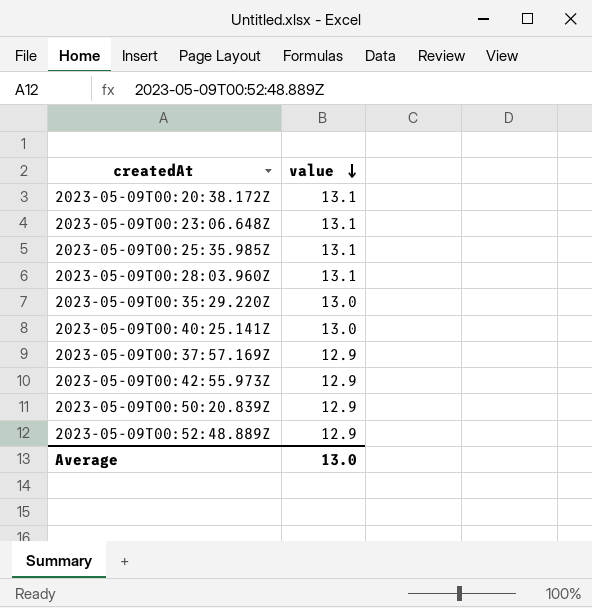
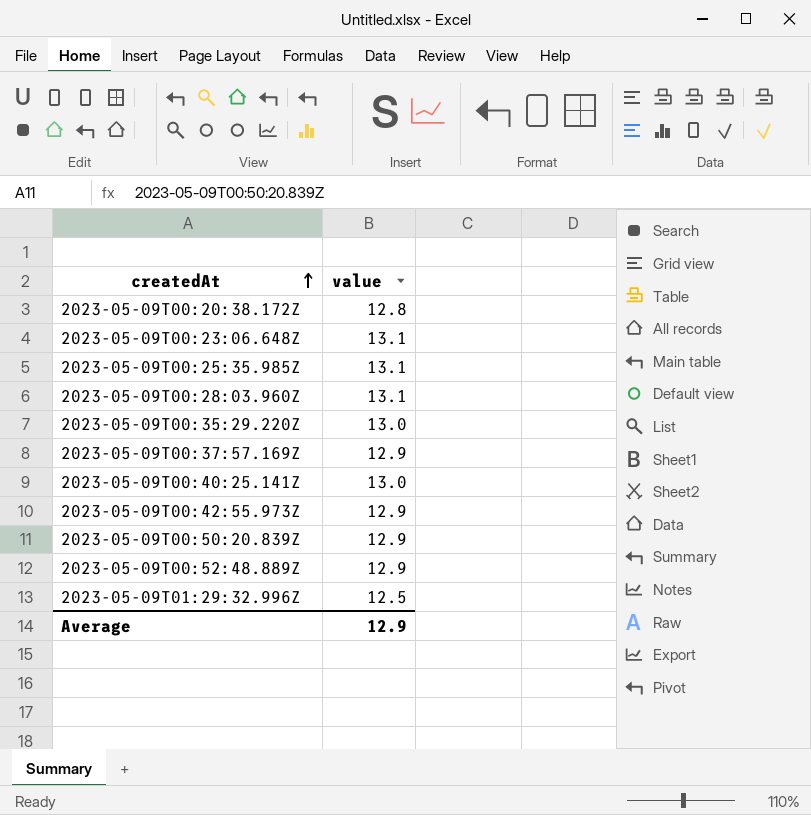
row order: value descending -> createdAt ascending
2023-05-09T00:20:38.172Z | value: 13.1 -> 12.8
row 2023-05-09T01:29:32.996Z: none -> 12.5
Average | value: 13.0 -> 12.9

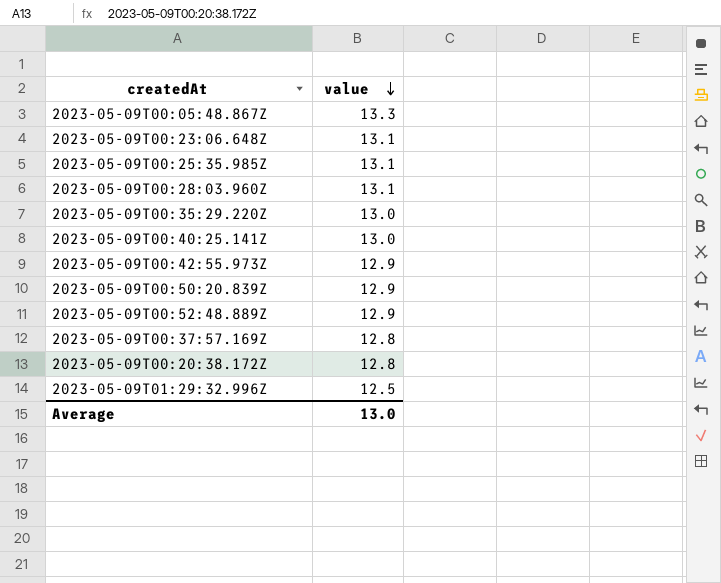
row order: createdAt ascending -> value descending
row 2023-05-09T00:05:48.867Z: none -> 13.3
2023-05-09T00:37:57.169Z | value: 12.9 -> 12.8
Average | value: 12.9 -> 13.0

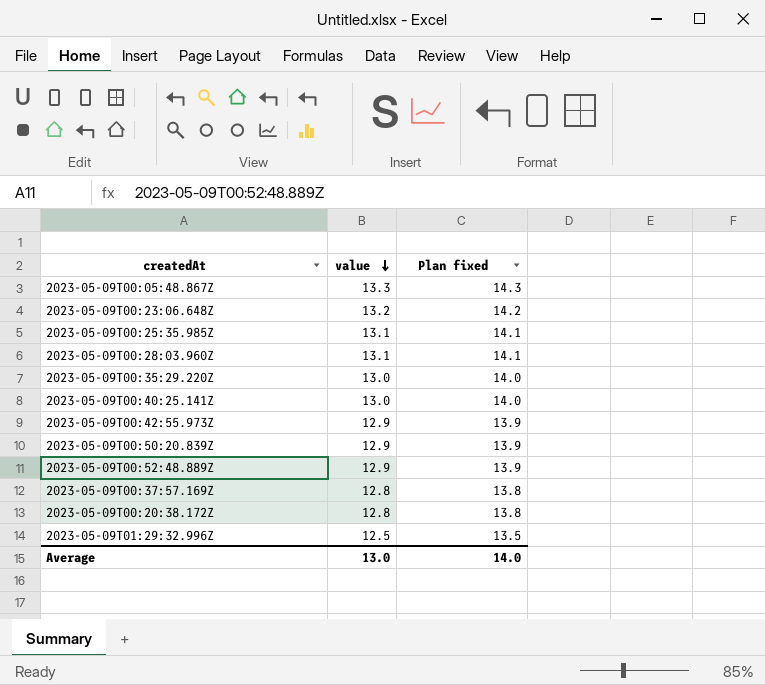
column Plan fixed | formula: none -> [value] + 1
2023-05-09T00:23:06.648Z | value: 13.1 -> 13.2

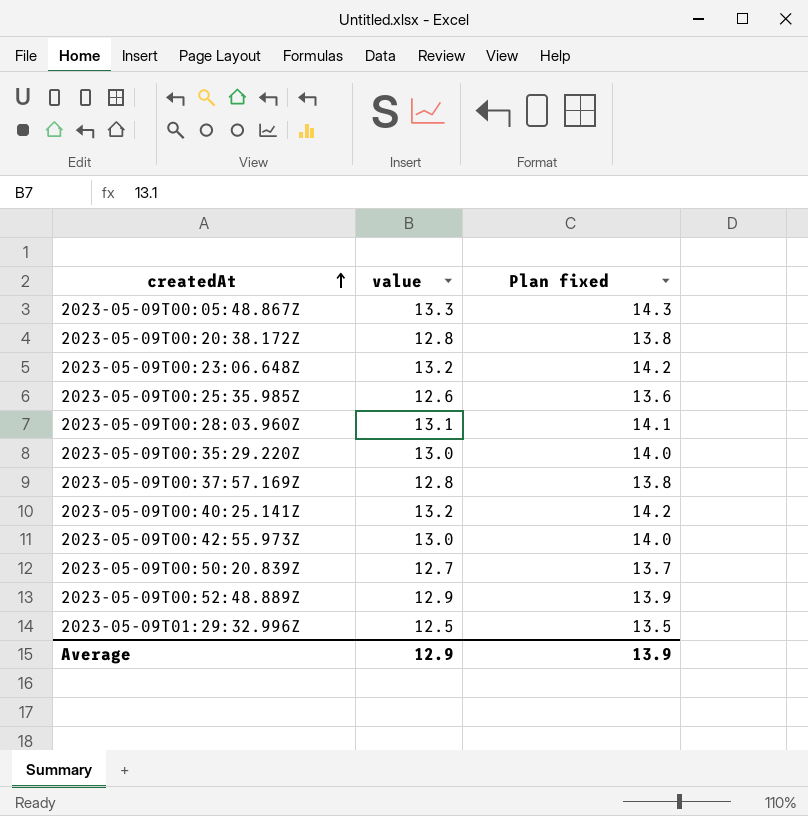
row order: value descending -> createdAt ascending
2023-05-09T00:25:35.985Z | value: 13.1 -> 12.6
2023-05-09T00:25:35.985Z | Plan fixed: 14.1 -> 13.6
2023-05-09T00:40:25.141Z | value: 13.0 -> 13.2
2023-05-09T00:40:25.141Z | Plan fixed: 14.0 -> 14.2
2023-05-09T00:42:55.973Z | value: 12.9 -> 13.0
2023-05-09T00:42:55.973Z | Plan fixed: 13.9 -> 14.0
2023-05-09T00:50:20.839Z | value: 12.9 -> 12.7
2023-05-09T00:50:20.839Z | Plan fixed: 13.9 -> 13.7
Average | value: 13.0 -> 12.9
Average | Plan fixed: 14.0 -> 13.9

